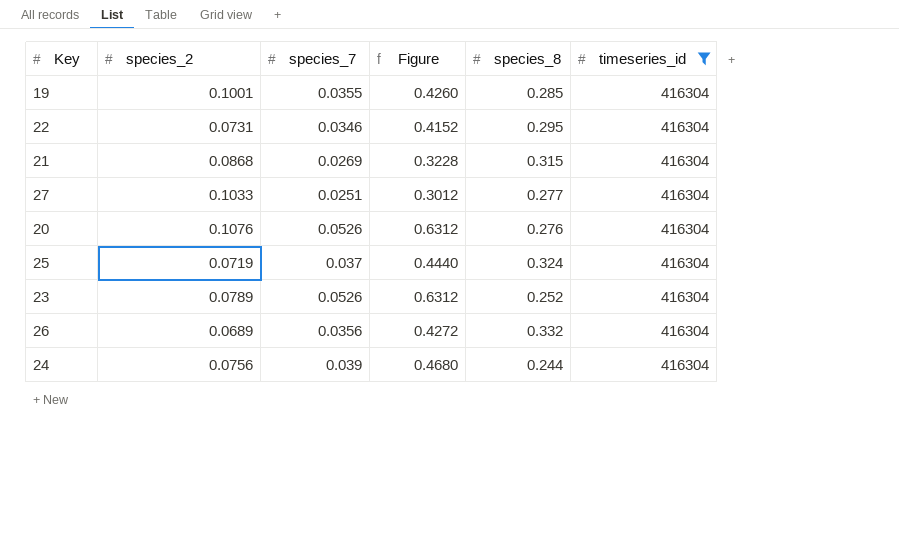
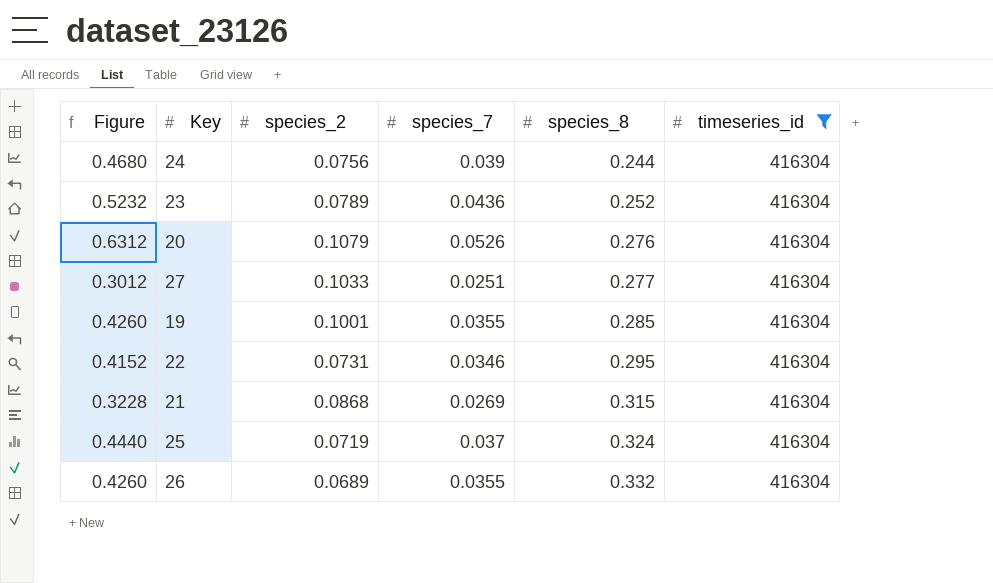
row order: none -> species_8 ascending
column Figure | position: 4 -> 1
23 | Figure: 0.6312 -> 0.5232
23 | species_7: 0.0526 -> 0.0436
20 | species_2: 0.1076 -> 0.1079
26 | Figure: 0.4272 -> 0.4260
26 | species_7: 0.0356 -> 0.0355

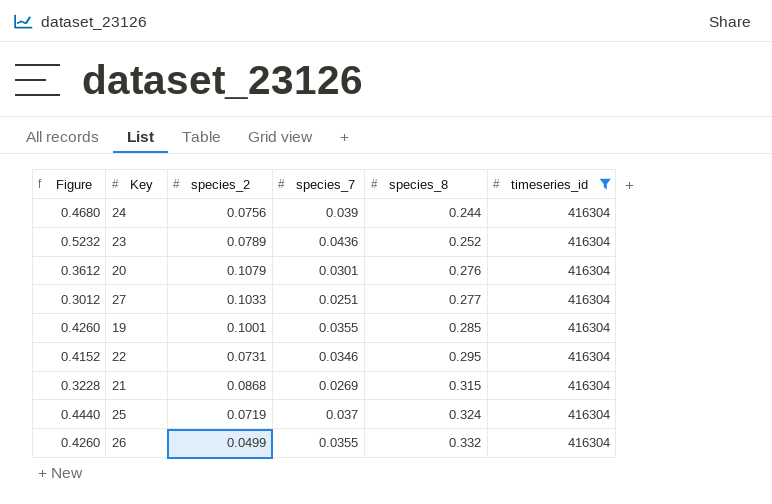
20 | Figure: 0.6312 -> 0.3612
20 | species_7: 0.0526 -> 0.0301
26 | species_2: 0.0689 -> 0.0499

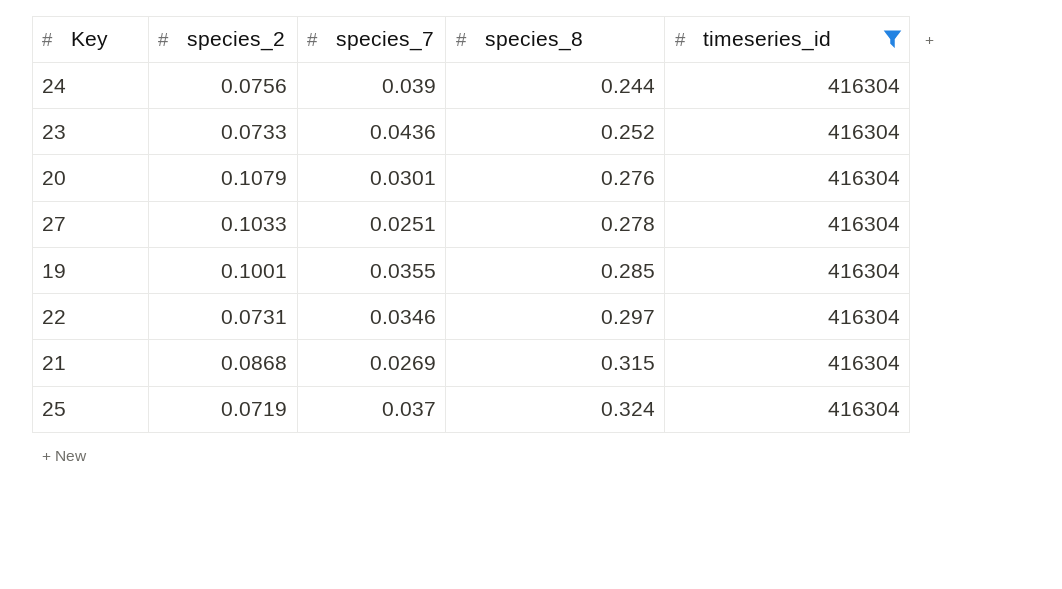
column Figure | formula: [species_7] * 12 -> none
row 26: 0.4260 | 0.0499 | 0.0355 | 0.332 | 416304 -> none
23 | species_2: 0.0789 -> 0.0733
27 | species_8: 0.277 -> 0.278
22 | species_8: 0.295 -> 0.297

